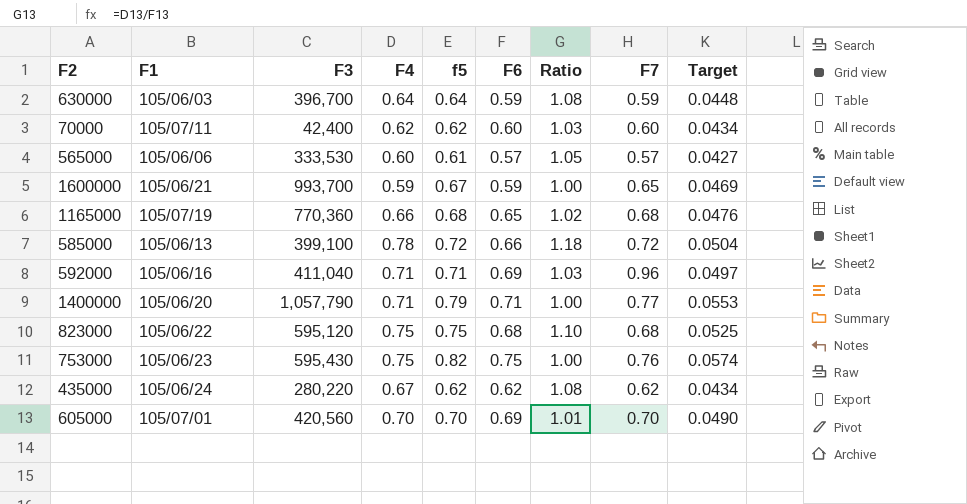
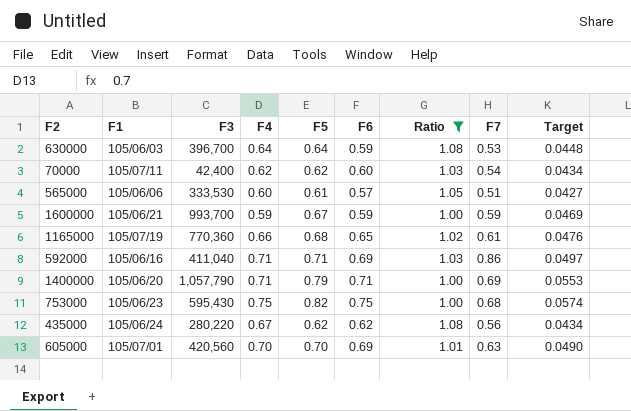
filter: none -> Ratio <= 1.08
column name: f5 -> F5
630000 | F7: 0.59 -> 0.53
70000 | F7: 0.60 -> 0.54
565000 | F7: 0.57 -> 0.51
1600000 | F7: 0.65 -> 0.59
1165000 | F7: 0.68 -> 0.61
592000 | F7: 0.96 -> 0.86
1400000 | F7: 0.77 -> 0.69
753000 | F7: 0.76 -> 0.68
435000 | F7: 0.62 -> 0.56
605000 | F7: 0.70 -> 0.63

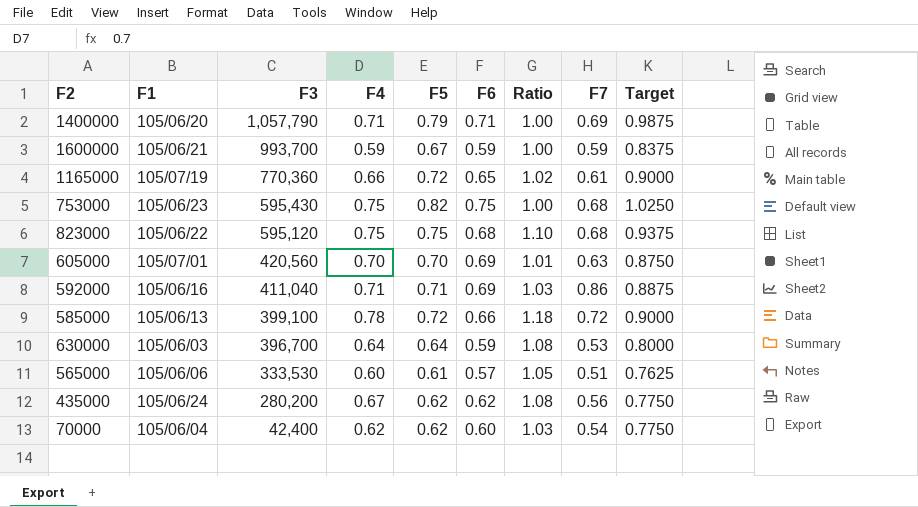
filter: Ratio <= 1.08 -> none
row order: none -> F3 descending
column Target | formula: [F5] * 0.07 -> [F5] * 1.25
1165000 | F5: 0.68 -> 0.72
435000 | F3: 280,220 -> 280,200
70000 | F1: 105/07/11 -> 105/06/04

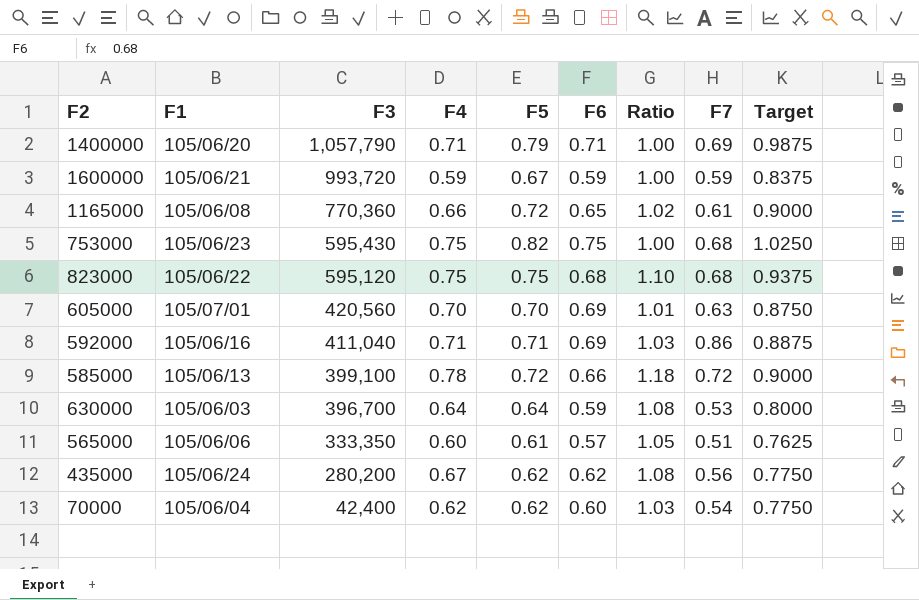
1600000 | F3: 993,700 -> 993,720
1165000 | F1: 105/07/19 -> 105/06/08
565000 | F3: 333,530 -> 333,350

